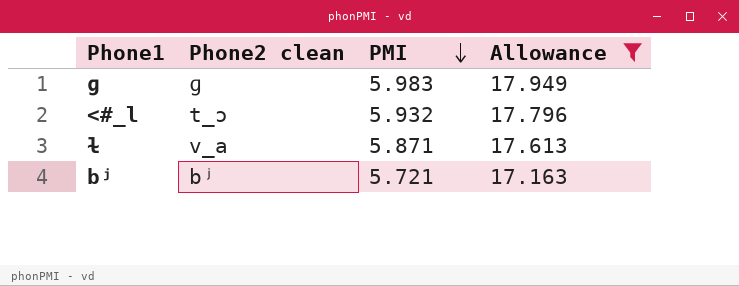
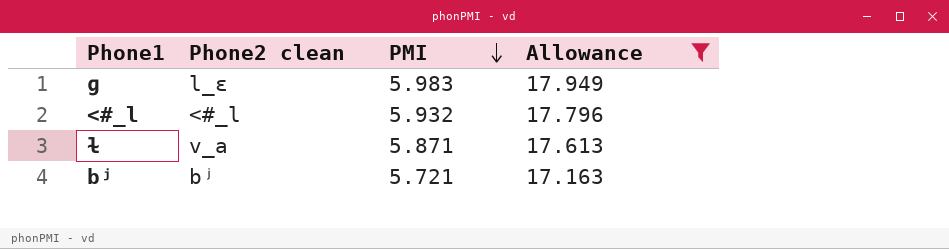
ɡ | Phone2 clean: ɡ -> l_ɛ
<#_l | Phone2 clean: t_ɔ -> <#_l

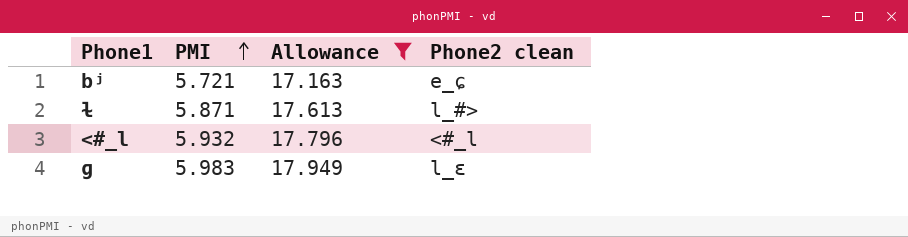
row order: PMI descending -> PMI ascending
column Phone2 clean | position: 2 -> 4
bʲ | Phone2 clean: bʲ -> e_ɕ
ɫ | Phone2 clean: v_a -> l_#>

